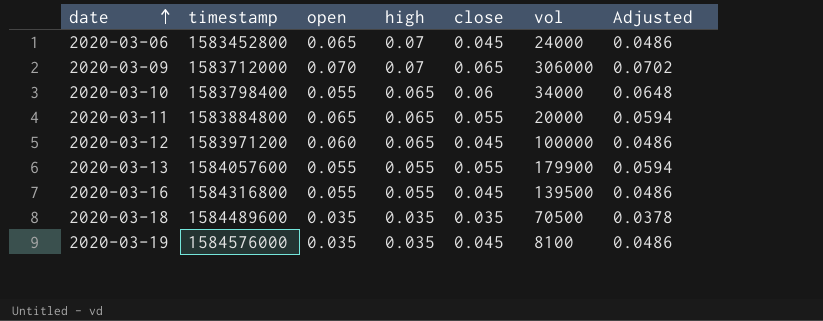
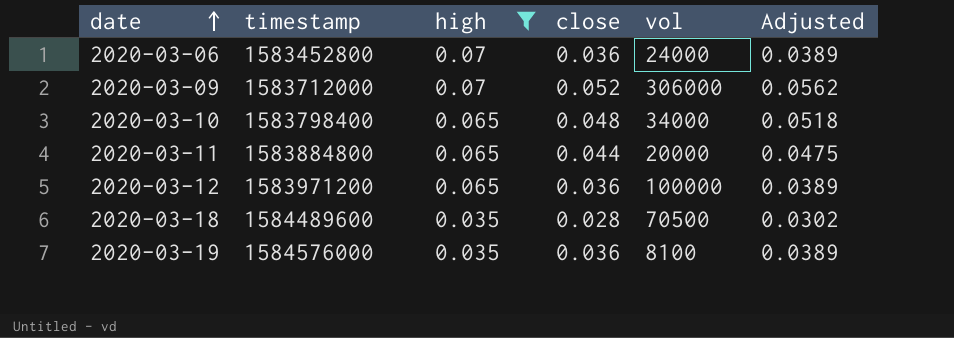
filter: none -> high != 0.055
column open | position: 3 -> none
2020-03-06 | close: 0.045 -> 0.036
2020-03-06 | Adjusted: 0.0486 -> 0.0389
2020-03-09 | close: 0.065 -> 0.052
2020-03-09 | Adjusted: 0.0702 -> 0.0562
2020-03-10 | close: 0.06 -> 0.048
2020-03-10 | Adjusted: 0.0648 -> 0.0518
2020-03-11 | close: 0.055 -> 0.044
2020-03-11 | Adjusted: 0.0594 -> 0.0475
2020-03-12 | close: 0.045 -> 0.036
2020-03-12 | Adjusted: 0.0486 -> 0.0389
2020-03-18 | close: 0.035 -> 0.028
2020-03-18 | Adjusted: 0.0378 -> 0.0302
2020-03-19 | close: 0.045 -> 0.036
2020-03-19 | Adjusted: 0.0486 -> 0.0389

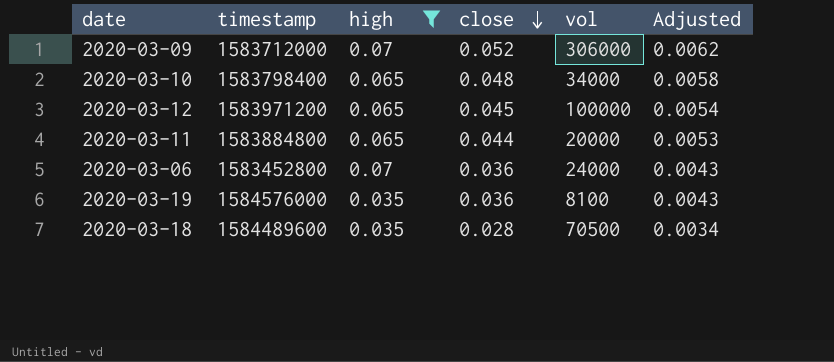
row order: date ascending -> close descending
column Adjusted | formula: [close] * 1.08 -> [close] * 0.12
2020-03-12 | close: 0.036 -> 0.045

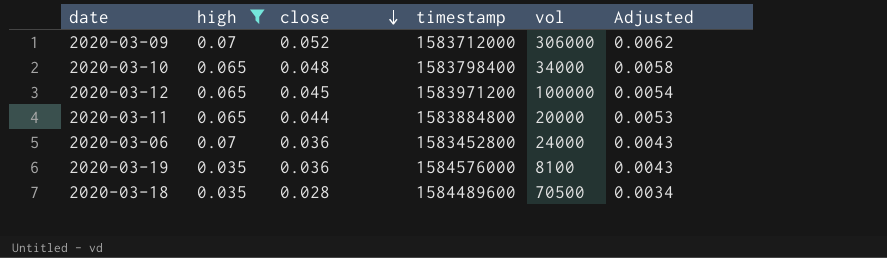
column timestamp | position: 2 -> 4

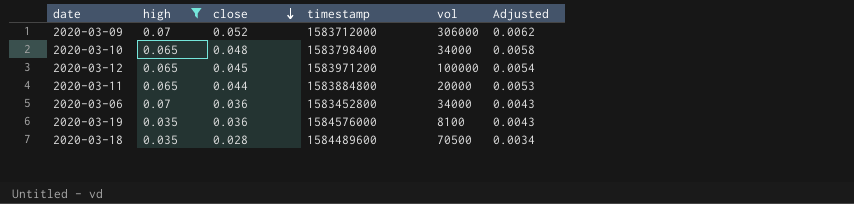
2020-03-06 | vol: 24000 -> 34000

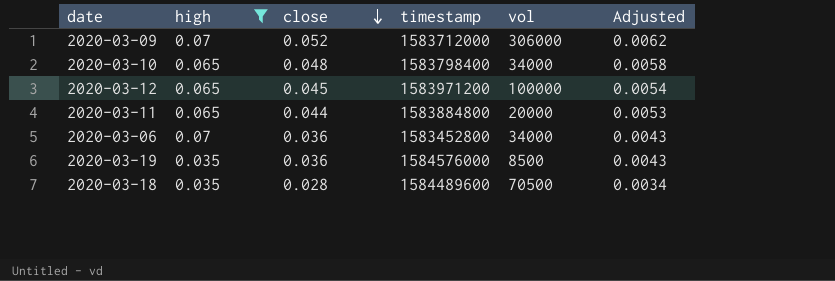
2020-03-19 | vol: 8100 -> 8500

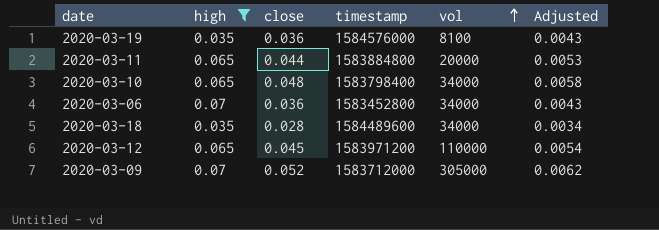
row order: close descending -> vol ascending
2020-03-19 | vol: 8500 -> 8100
2020-03-18 | vol: 70500 -> 34000
2020-03-12 | vol: 100000 -> 110000
2020-03-09 | vol: 306000 -> 305000

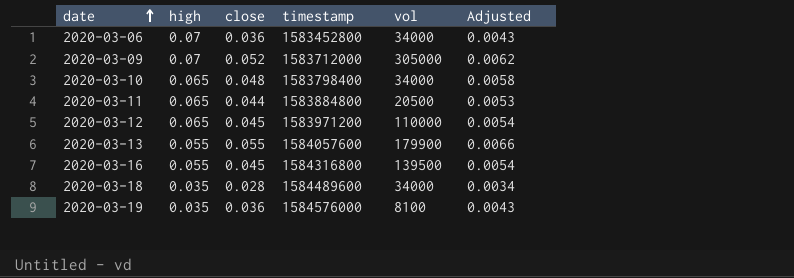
filter: high != 0.055 -> none
row order: vol ascending -> date ascending
2020-03-11 | vol: 20000 -> 20500

